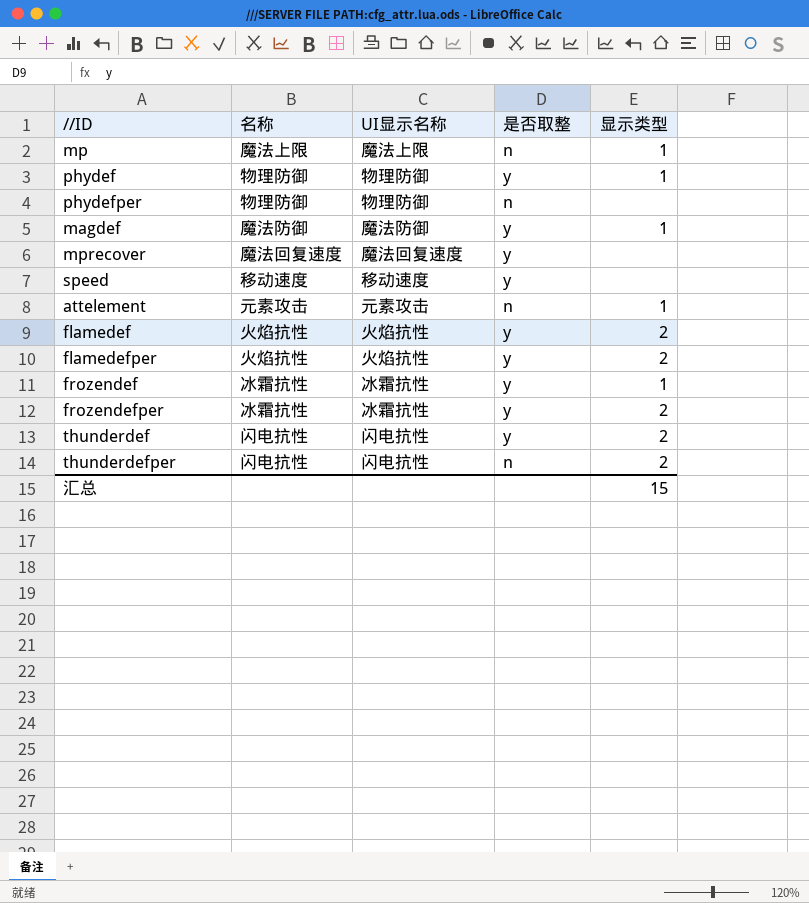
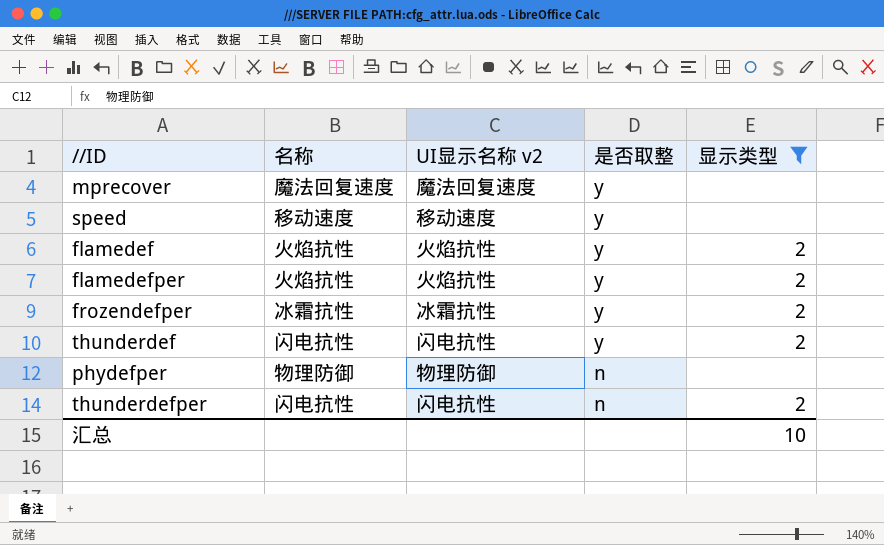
filter: none -> 显示类型 != 1
row order: none -> 是否取整 descending
column name: UI显示名称 -> UI显示名称 v2
汇总 | 显示类型: 15 -> 10

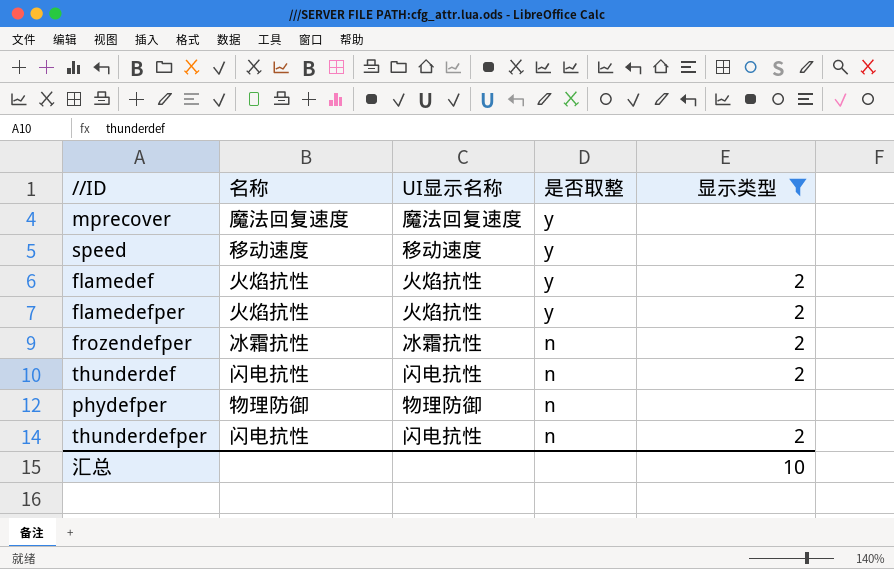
column name: UI显示名称 v2 -> UI显示名称
frozendefper | 是否取整: y -> n
thunderdef | 是否取整: y -> n

